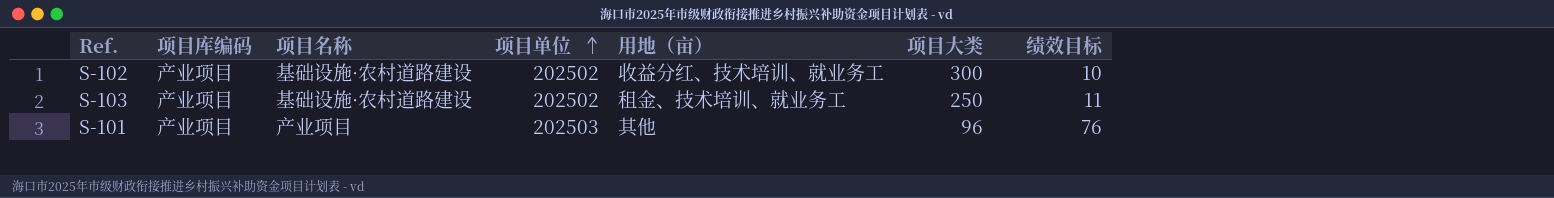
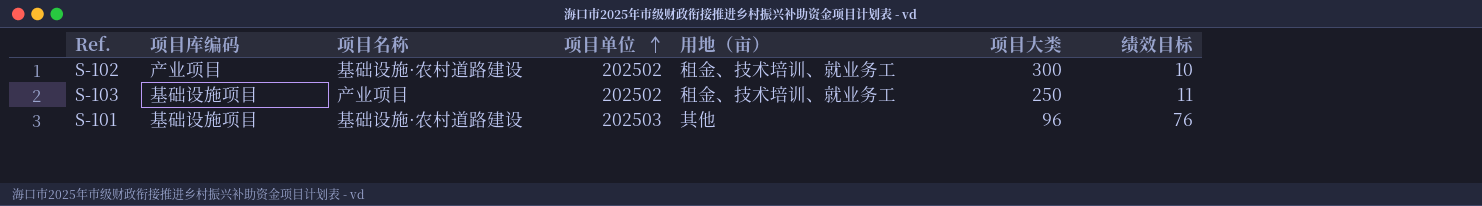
S-102 | 用地（亩）: 收益分红、技术培训、就业务工 -> 租金、技术培训、就业务工
S-103 | 项目库编码: 产业项目 -> 基础设施项目
S-103 | 项目名称: 基础设施·农村道路建设 -> 产业项目
S-101 | 项目库编码: 产业项目 -> 基础设施项目
S-101 | 项目名称: 产业项目 -> 基础设施·农村道路建设

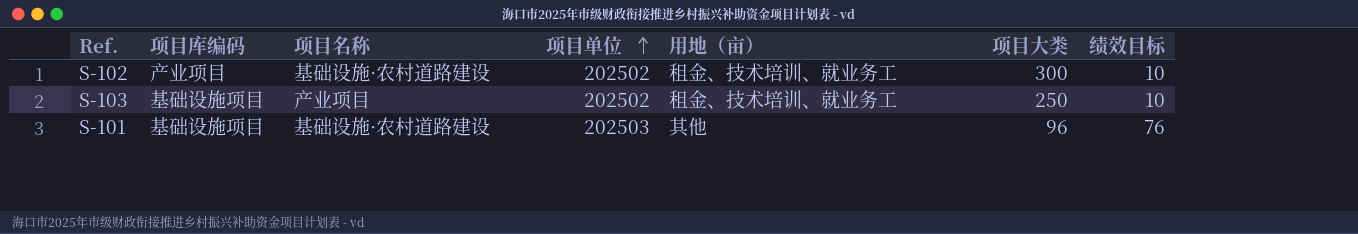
S-103 | 绩效目标: 11 -> 10

